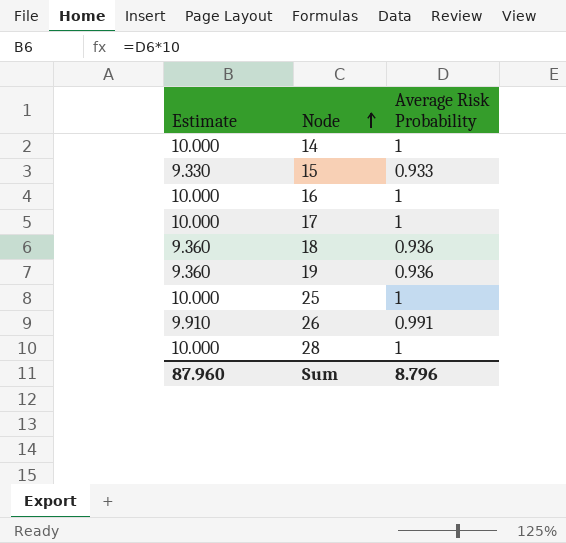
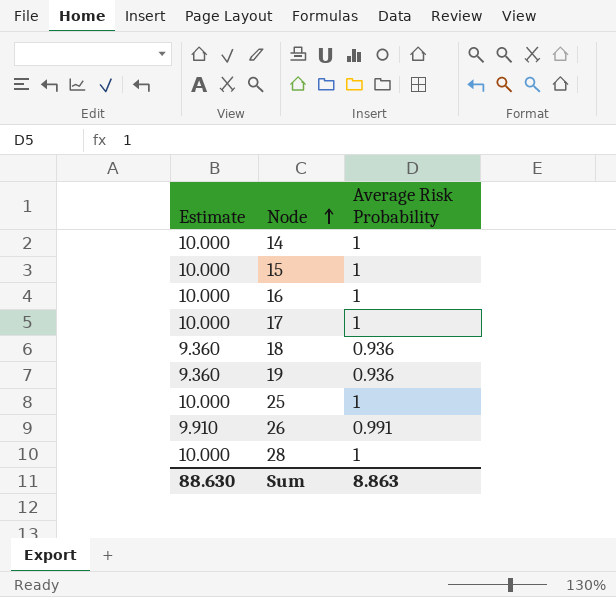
15 | Estimate: 9.330 -> 10.000
15 | Average Risk Probability: 0.933 -> 1
Sum | Estimate: 87.960 -> 88.630
Sum | Average Risk Probability: 8.796 -> 8.863

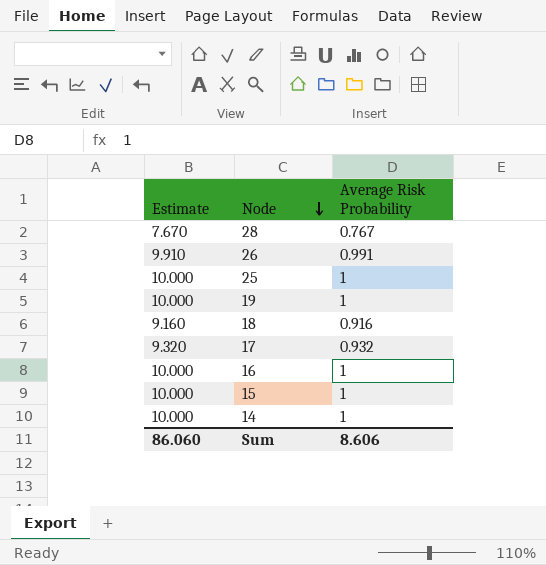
row order: Node ascending -> Node descending
28 | Estimate: 10.000 -> 7.670
28 | Average Risk Probability: 1 -> 0.767
19 | Estimate: 9.360 -> 10.000
19 | Average Risk Probability: 0.936 -> 1
18 | Estimate: 9.360 -> 9.160
18 | Average Risk Probability: 0.936 -> 0.916
17 | Estimate: 10.000 -> 9.320
17 | Average Risk Probability: 1 -> 0.932
Sum | Estimate: 88.630 -> 86.060
Sum | Average Risk Probability: 8.863 -> 8.606

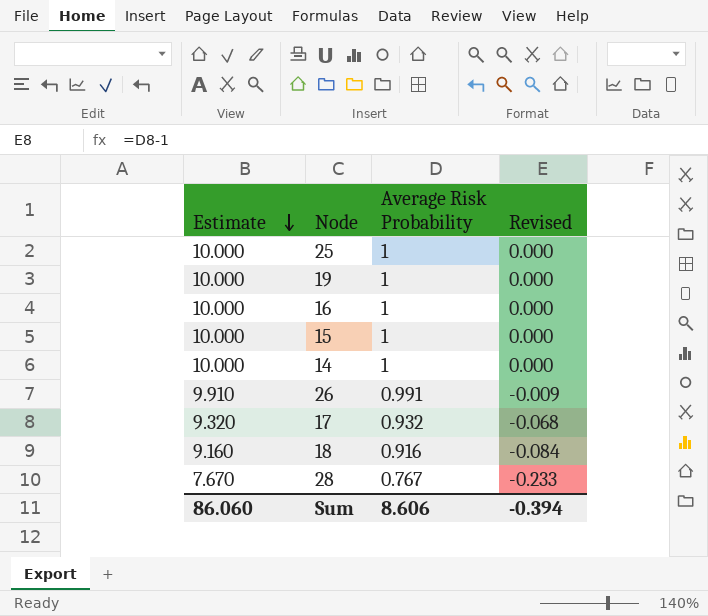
row order: Node descending -> Estimate descending
column Revised | formula: none -> [Average Risk Probability] - 1

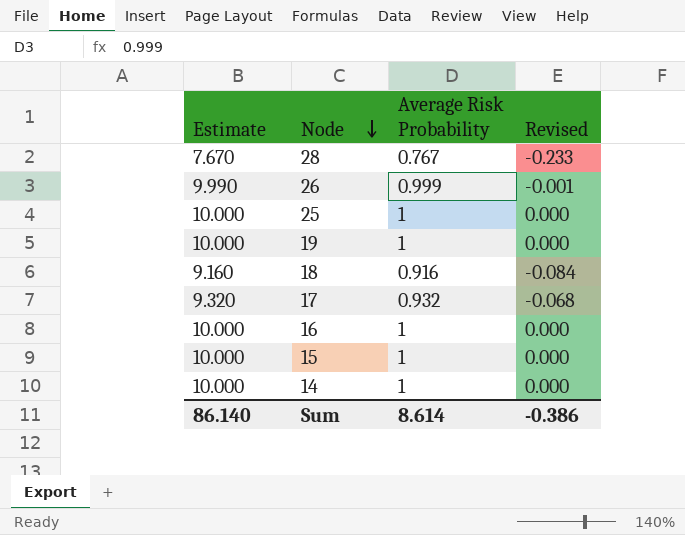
row order: Estimate descending -> Node descending
26 | Estimate: 9.910 -> 9.990
26 | Average Risk Probability: 0.991 -> 0.999
26 | Revised: -0.009 -> -0.001
Sum | Estimate: 86.060 -> 86.140
Sum | Average Risk Probability: 8.606 -> 8.614
Sum | Revised: -0.394 -> -0.386

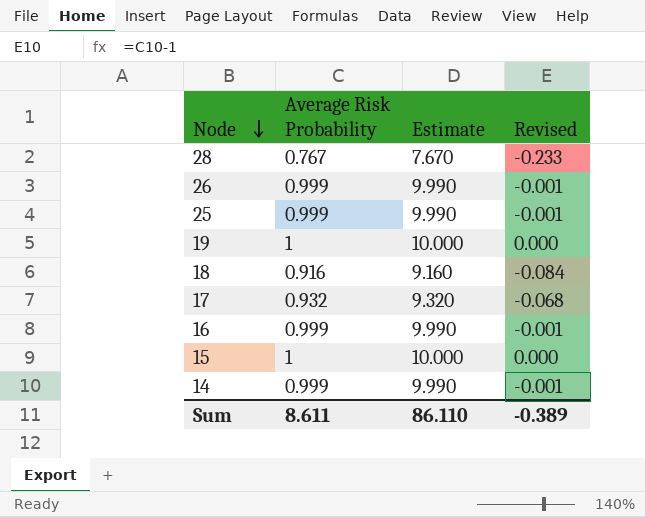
column Estimate | position: 1 -> 3
25 | Average Risk Probability: 1 -> 0.999
25 | Estimate: 10.000 -> 9.990
25 | Revised: 0.000 -> -0.001
16 | Average Risk Probability: 1 -> 0.999
16 | Estimate: 10.000 -> 9.990
16 | Revised: 0.000 -> -0.001
14 | Average Risk Probability: 1 -> 0.999
14 | Estimate: 10.000 -> 9.990
14 | Revised: 0.000 -> -0.001
Sum | Average Risk Probability: 8.614 -> 8.611
Sum | Estimate: 86.140 -> 86.110
Sum | Revised: -0.386 -> -0.389

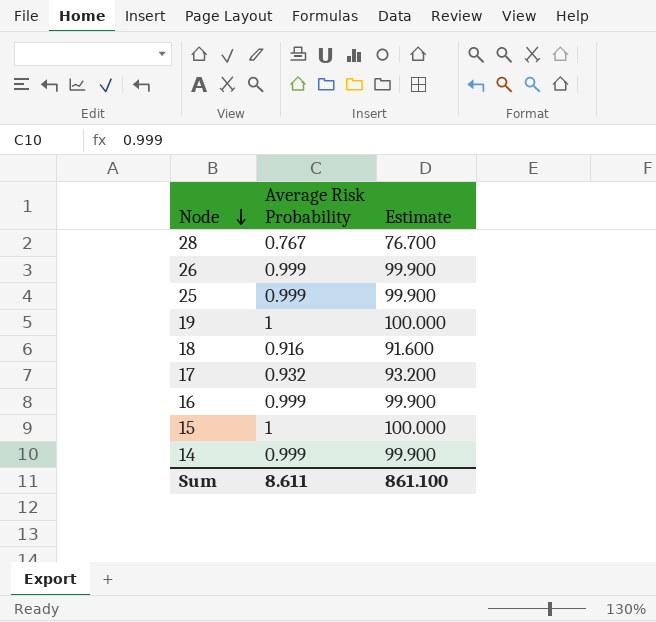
column Revised | formula: [Average Risk Probability] - 1 -> none
column Estimate | formula: [Average Risk Probability] * 10 -> [Average Risk Probability] * 100
Sum | Estimate: 86.110 -> 861.100

